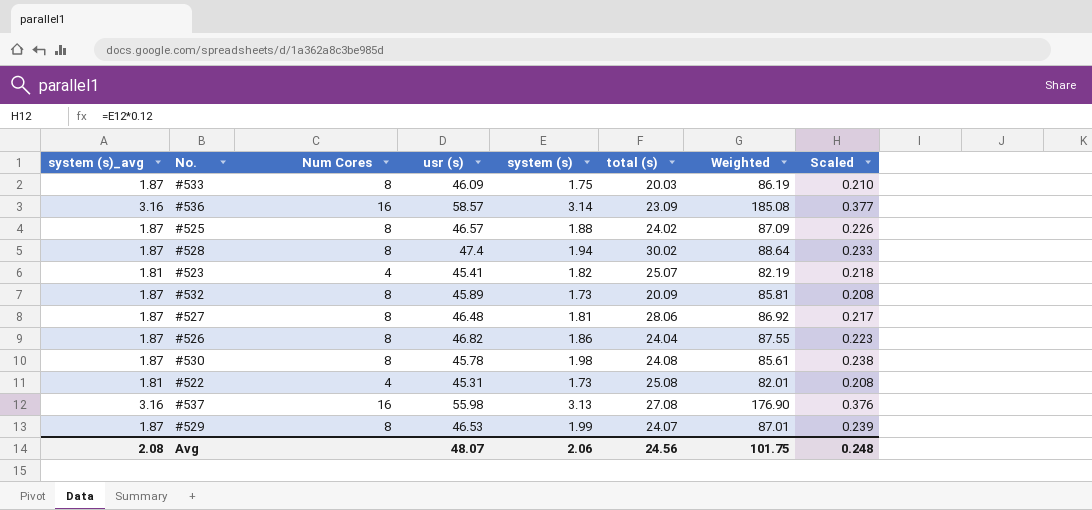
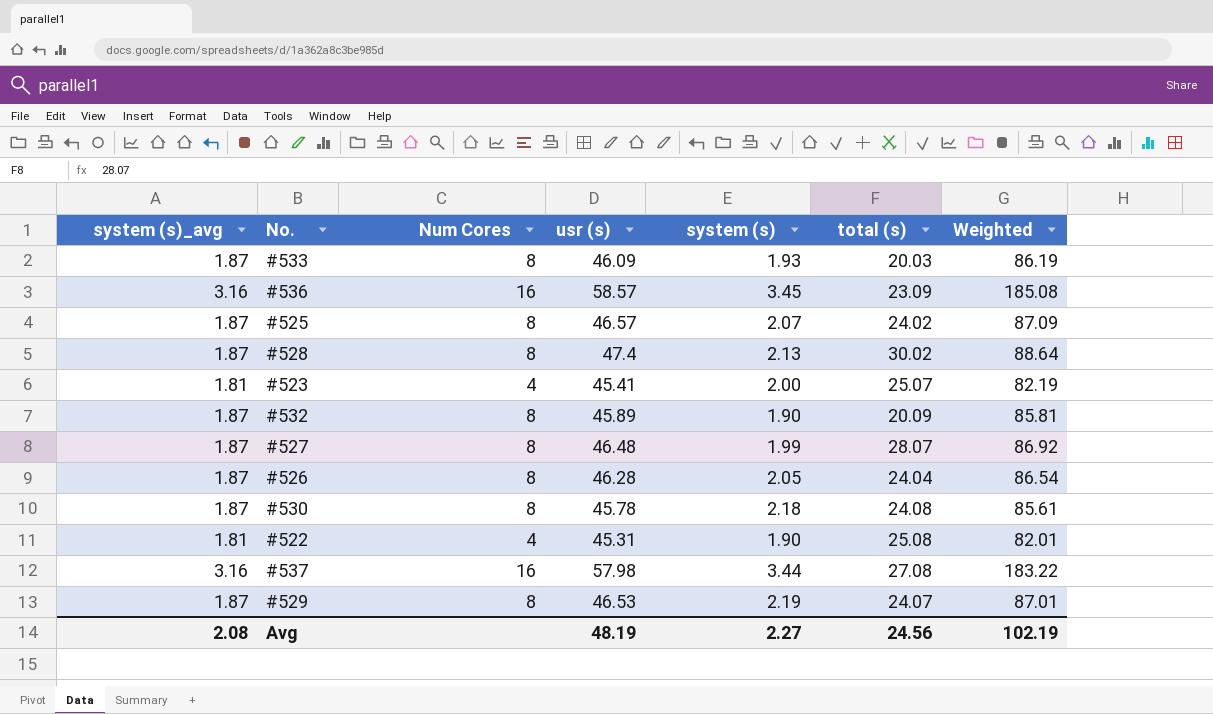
column Scaled | formula: [system (s)] * 0.12 -> none
#533 | system (s): 1.75 -> 1.93
#536 | system (s): 3.14 -> 3.45
#525 | system (s): 1.88 -> 2.07
#528 | system (s): 1.94 -> 2.13
#523 | system (s): 1.82 -> 2.00
#532 | system (s): 1.73 -> 1.90
#527 | system (s): 1.81 -> 1.99
#527 | total (s): 28.06 -> 28.07
#526 | usr (s): 46.82 -> 46.28
#526 | system (s): 1.86 -> 2.05
#526 | Weighted: 87.55 -> 86.54
#530 | system (s): 1.98 -> 2.18
#522 | system (s): 1.73 -> 1.90
#537 | usr (s): 55.98 -> 57.98
#537 | system (s): 3.13 -> 3.44
#537 | Weighted: 176.90 -> 183.22
#529 | system (s): 1.99 -> 2.19
Avg | usr (s): 48.07 -> 48.19
Avg | system (s): 2.06 -> 2.27
Avg | Weighted: 101.75 -> 102.19

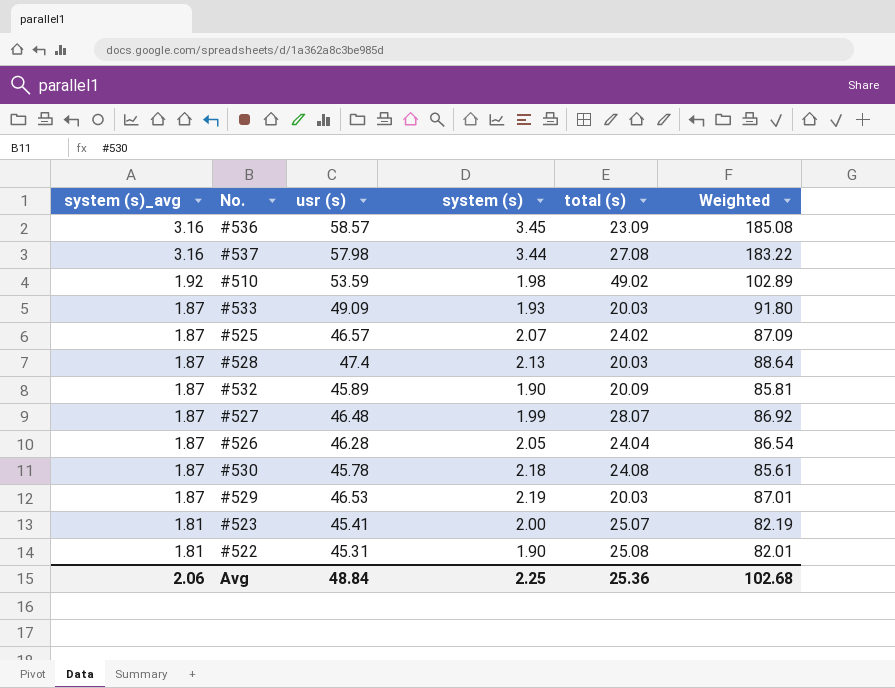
row order: none -> system (s)_avg descending
column Num Cores | position: 3 -> none
row #510: none -> 1.92 | 53.59 | 1.98 | 49.02 | 102.89
#533 | usr (s): 46.09 -> 49.09
#533 | Weighted: 86.19 -> 91.80
#528 | total (s): 30.02 -> 20.03
#529 | total (s): 24.07 -> 20.03
Avg | system (s)_avg: 2.08 -> 2.06
Avg | usr (s): 48.19 -> 48.84
Avg | system (s): 2.27 -> 2.25
Avg | total (s): 24.56 -> 25.36
Avg | Weighted: 102.19 -> 102.68

